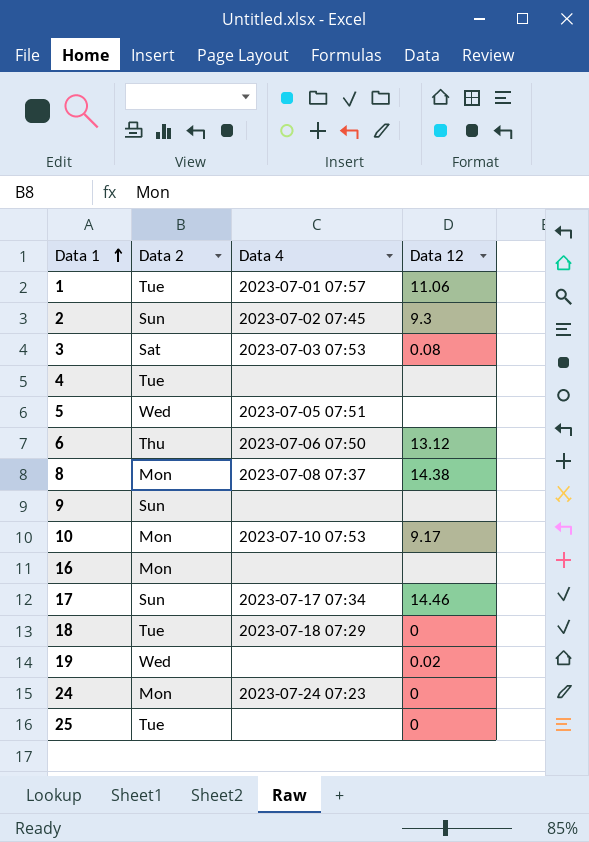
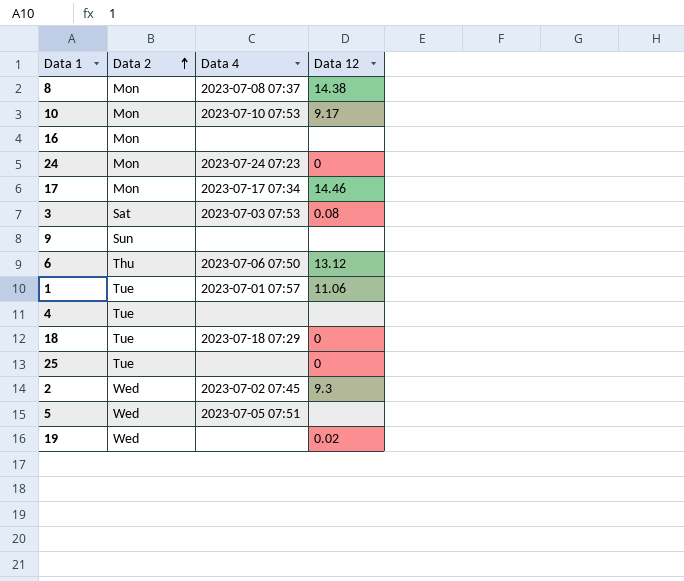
row order: Data 1 ascending -> Data 2 ascending
17 | Data 2: Sun -> Mon
2 | Data 2: Sun -> Wed

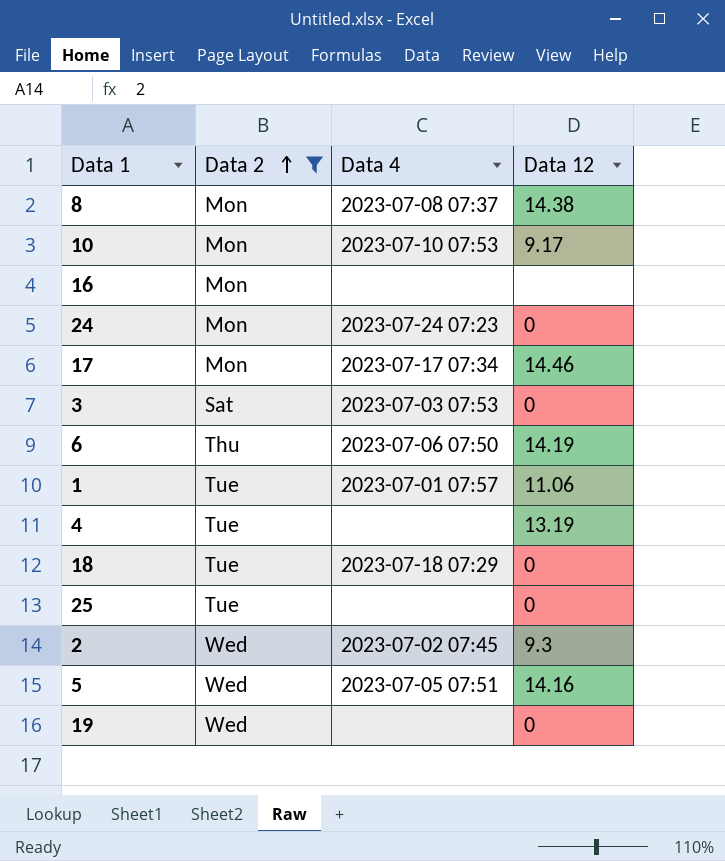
filter: none -> Data 2 != Sun
3 | Data 12: 0.08 -> 0
6 | Data 12: 13.12 -> 14.19
4 | Data 12: none -> 13.19
5 | Data 12: none -> 14.16
19 | Data 12: 0.02 -> 0

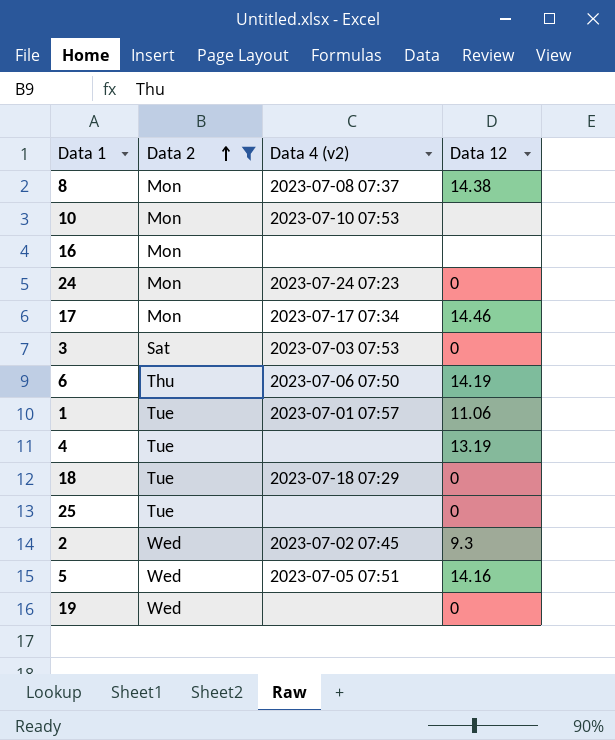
column name: Data 4 -> Data 4 (v2)
10 | Data 12: 9.17 -> none

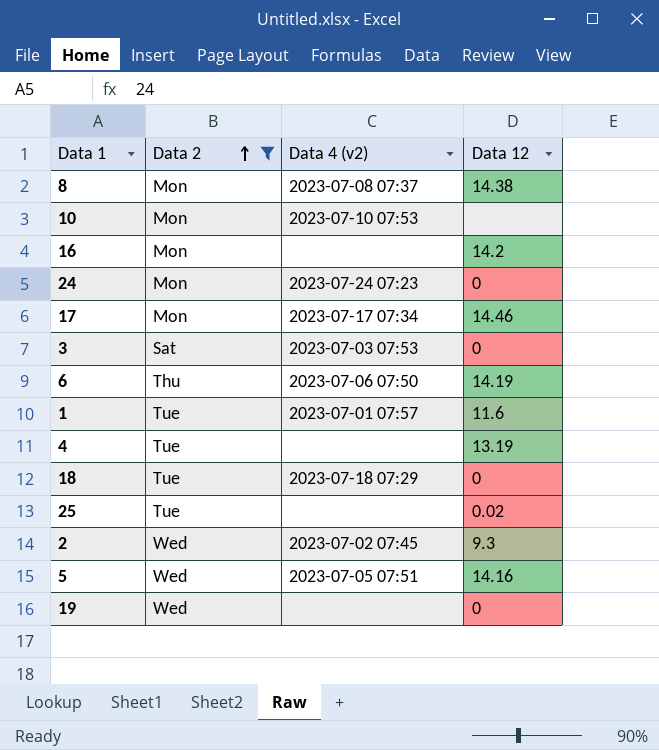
16 | Data 12: none -> 14.2
1 | Data 12: 11.06 -> 11.6
25 | Data 12: 0 -> 0.02

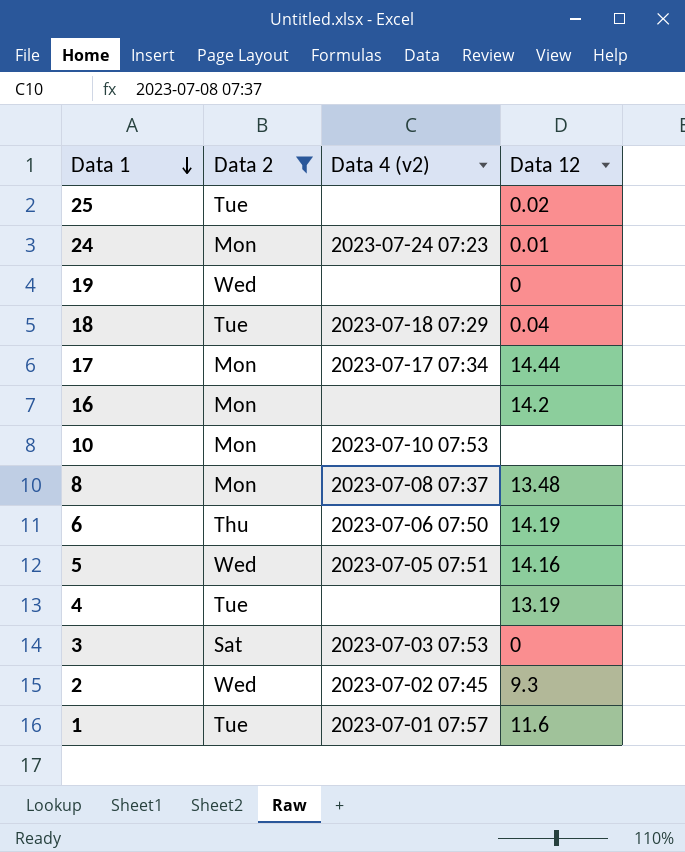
row order: Data 2 ascending -> Data 1 descending
24 | Data 12: 0 -> 0.01
18 | Data 12: 0 -> 0.04
17 | Data 12: 14.46 -> 14.44
8 | Data 12: 14.38 -> 13.48

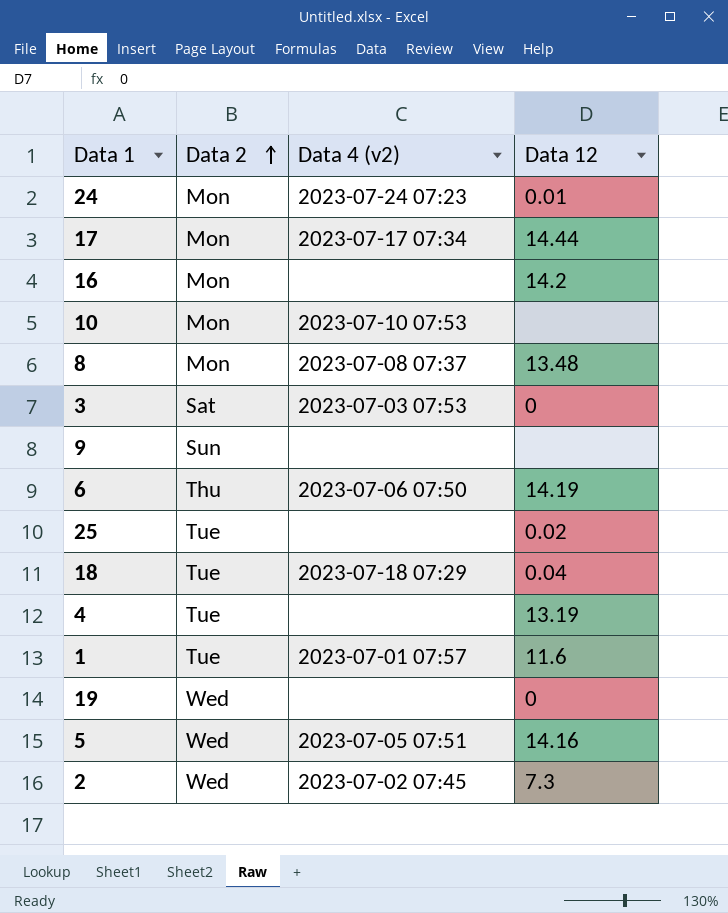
filter: Data 2 != Sun -> none
row order: Data 1 descending -> Data 2 ascending
2 | Data 12: 9.3 -> 7.3

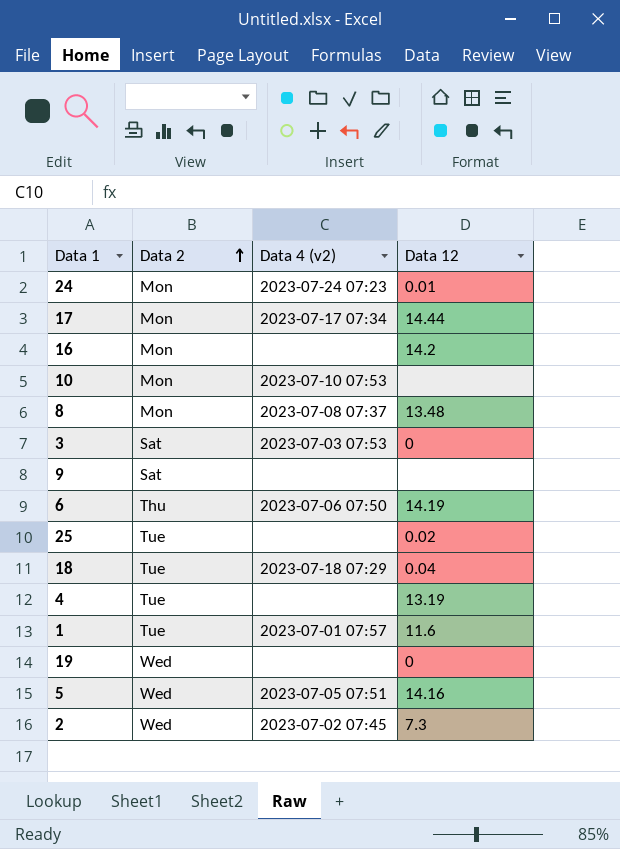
9 | Data 2: Sun -> Sat

